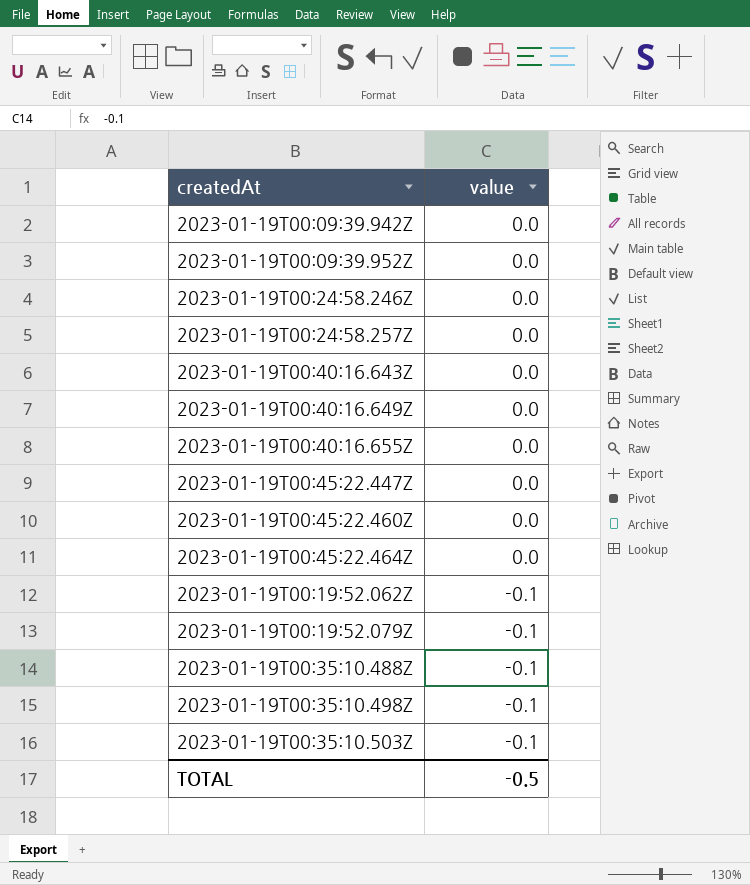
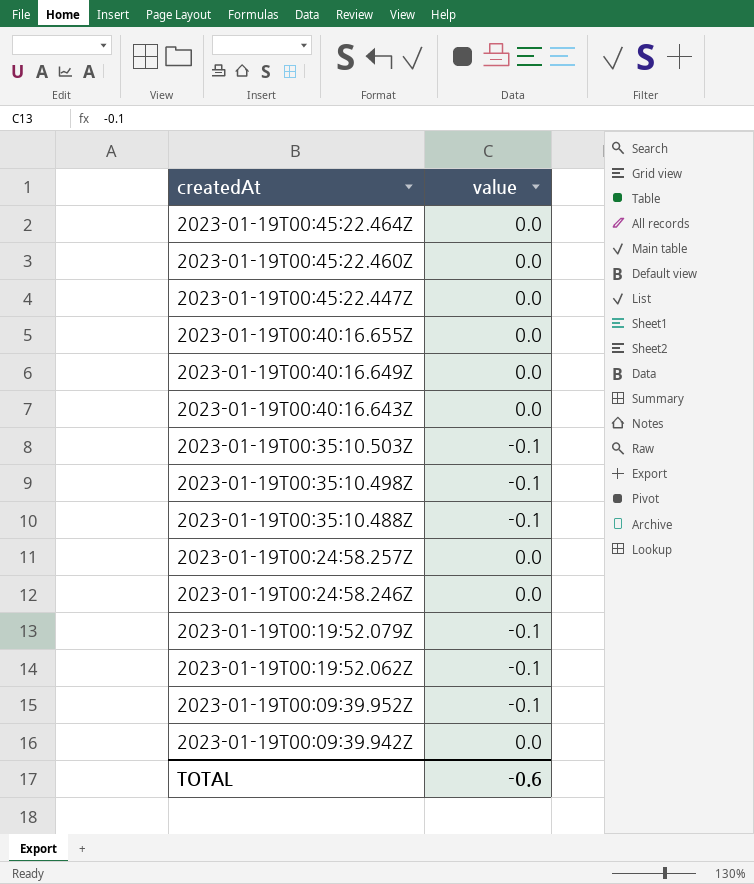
row order: value descending -> createdAt descending
2023-01-19T00:09:39.952Z | value: 0.0 -> -0.1
TOTAL | value: -0.5 -> -0.6

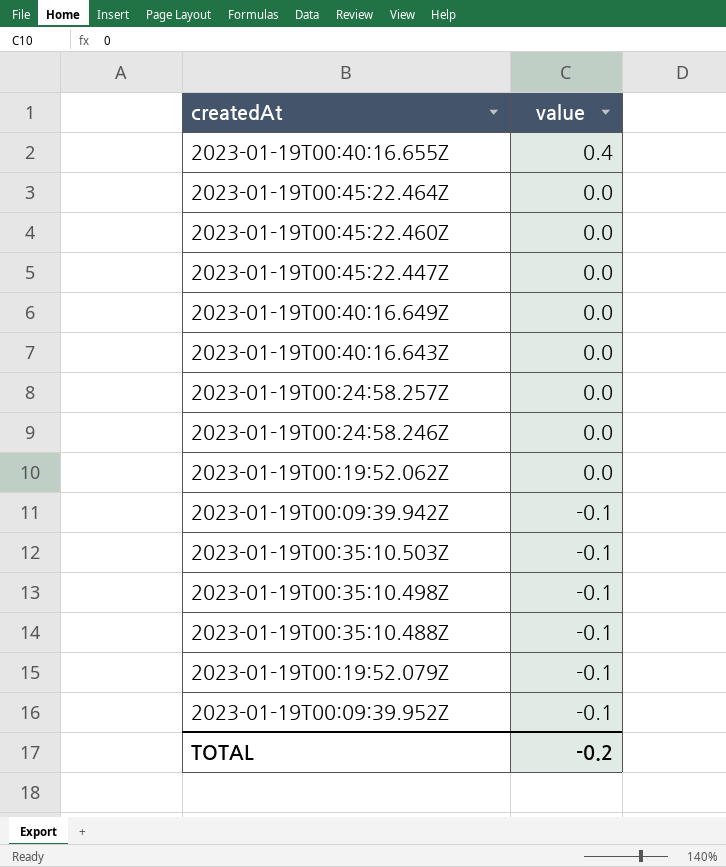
row order: createdAt descending -> value descending
2023-01-19T00:40:16.655Z | value: 0.0 -> 0.4
2023-01-19T00:19:52.062Z | value: -0.1 -> 0.0
2023-01-19T00:09:39.942Z | value: 0.0 -> -0.1
TOTAL | value: -0.6 -> -0.2

